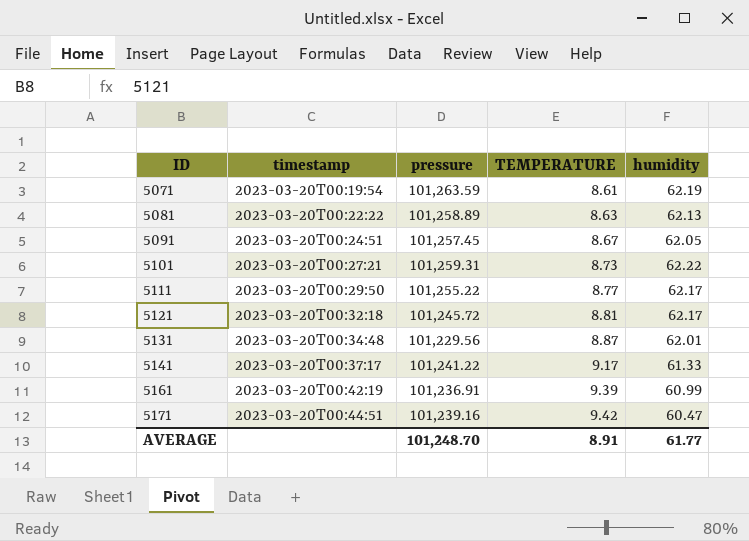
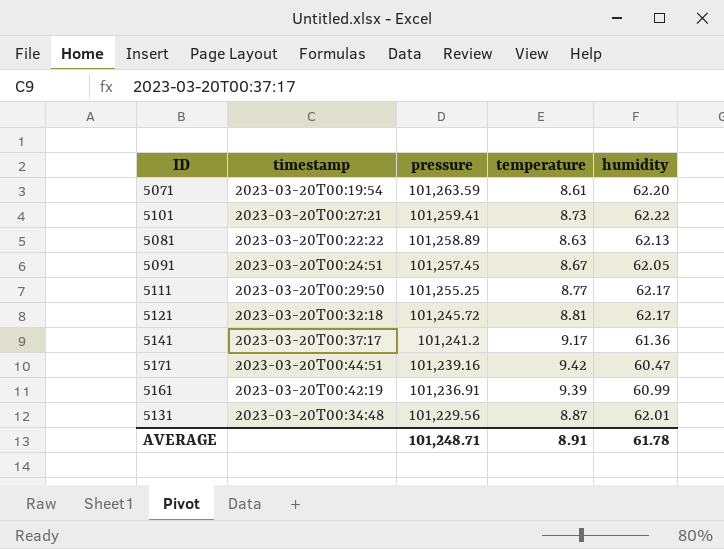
row order: ID ascending -> pressure descending
column name: TEMPERATURE -> temperature
5071 | humidity: 62.19 -> 62.20
5101 | pressure: 101,259.31 -> 101,259.41
5111 | pressure: 101,255.22 -> 101,255.25
5141 | pressure: 101,241.22 -> 101,241.2
5141 | humidity: 61.33 -> 61.36
AVERAGE | pressure: 101,248.70 -> 101,248.71
AVERAGE | humidity: 61.77 -> 61.78

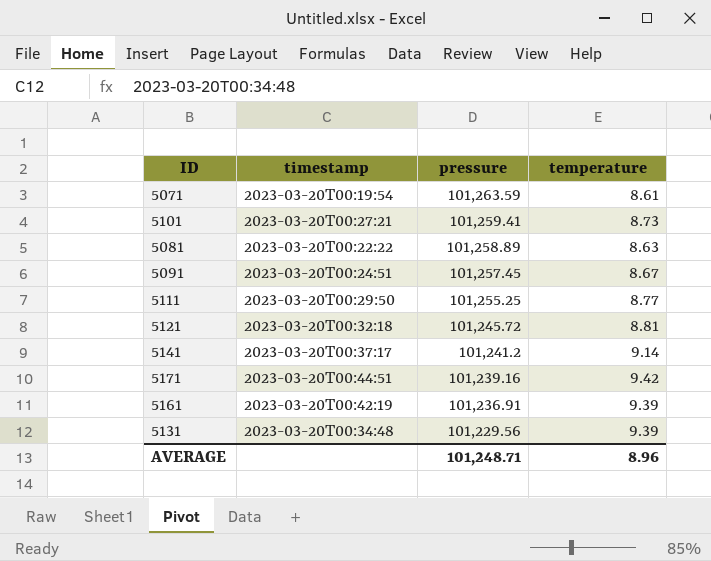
column humidity | position: 5 -> none
5141 | temperature: 9.17 -> 9.14
5131 | temperature: 8.87 -> 9.39
AVERAGE | temperature: 8.91 -> 8.96

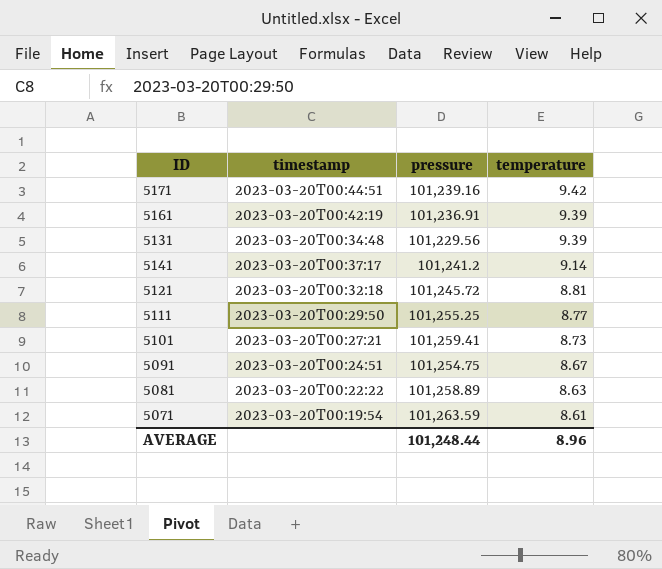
row order: pressure descending -> temperature descending
5091 | pressure: 101,257.45 -> 101,254.75
AVERAGE | pressure: 101,248.71 -> 101,248.44

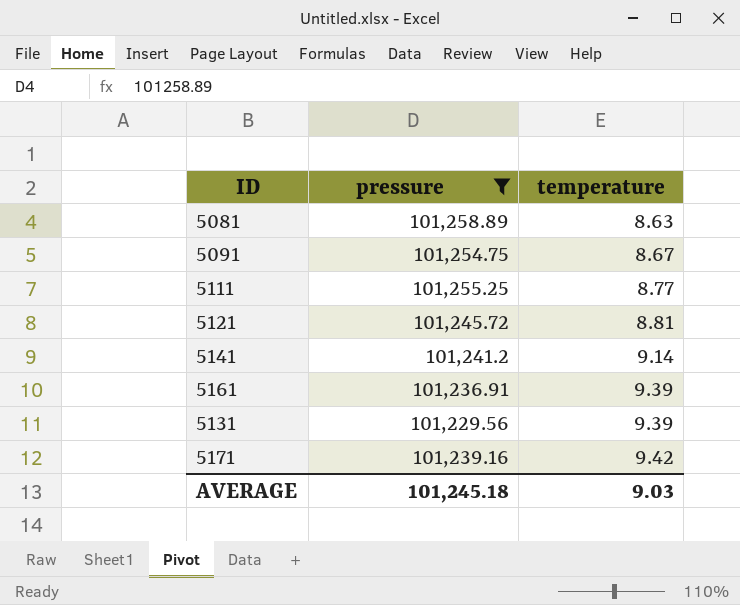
filter: none -> pressure <= 101,258.89
row order: temperature descending -> temperature ascending
column timestamp | position: 2 -> none
AVERAGE | pressure: 101,248.44 -> 101,245.18
AVERAGE | temperature: 8.96 -> 9.03

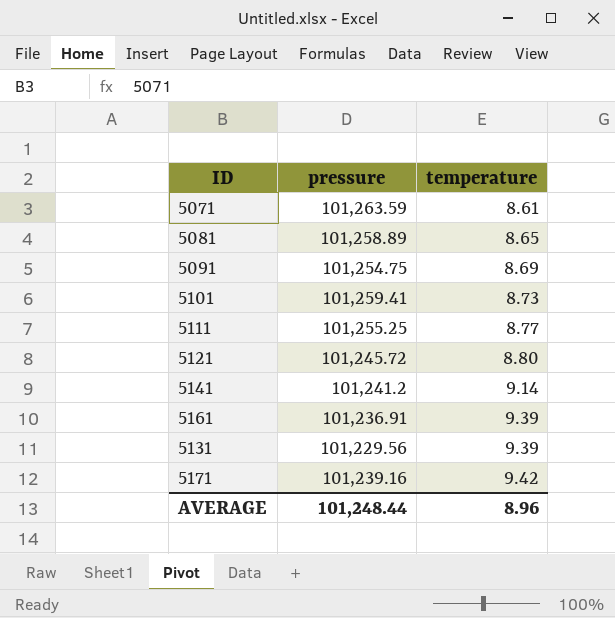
filter: pressure <= 101,258.89 -> none
5081 | temperature: 8.63 -> 8.65
5091 | temperature: 8.67 -> 8.69
5121 | temperature: 8.81 -> 8.80
AVERAGE | pressure: 101,245.18 -> 101,248.44
AVERAGE | temperature: 9.03 -> 8.96

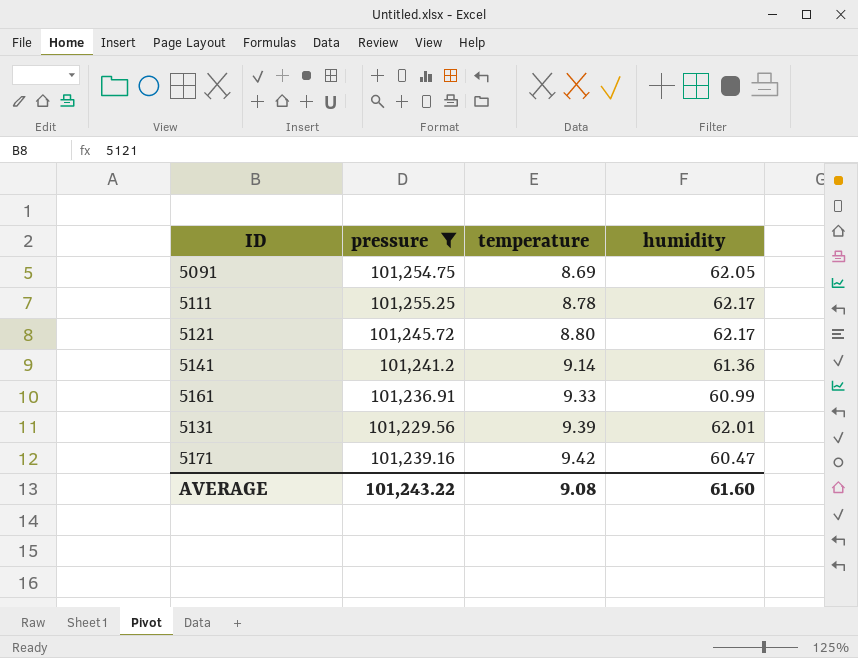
filter: none -> pressure <= 101,255.25
column humidity | position: none -> 4
5111 | temperature: 8.77 -> 8.78
5161 | temperature: 9.39 -> 9.33
AVERAGE | pressure: 101,248.44 -> 101,243.22
AVERAGE | temperature: 8.96 -> 9.08

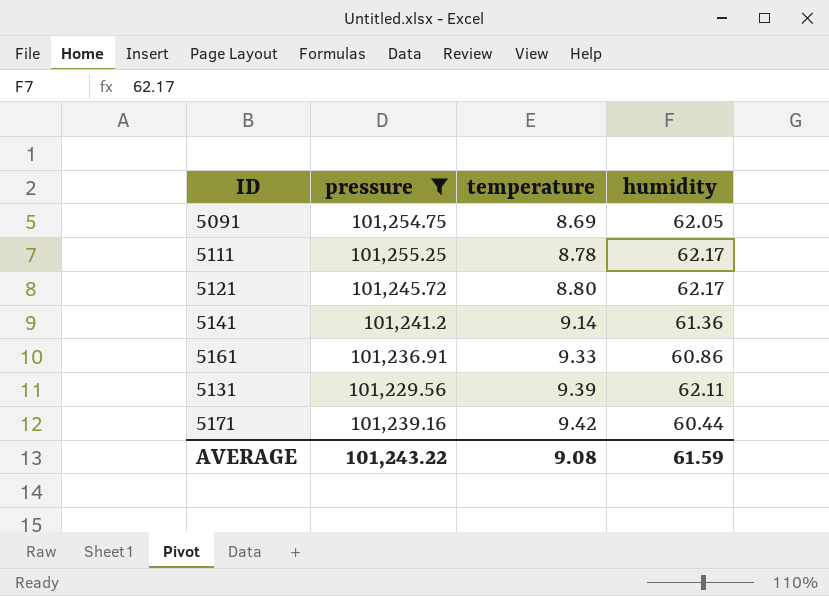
5161 | humidity: 60.99 -> 60.86
5131 | humidity: 62.01 -> 62.11
5171 | humidity: 60.47 -> 60.44
AVERAGE | humidity: 61.60 -> 61.59

